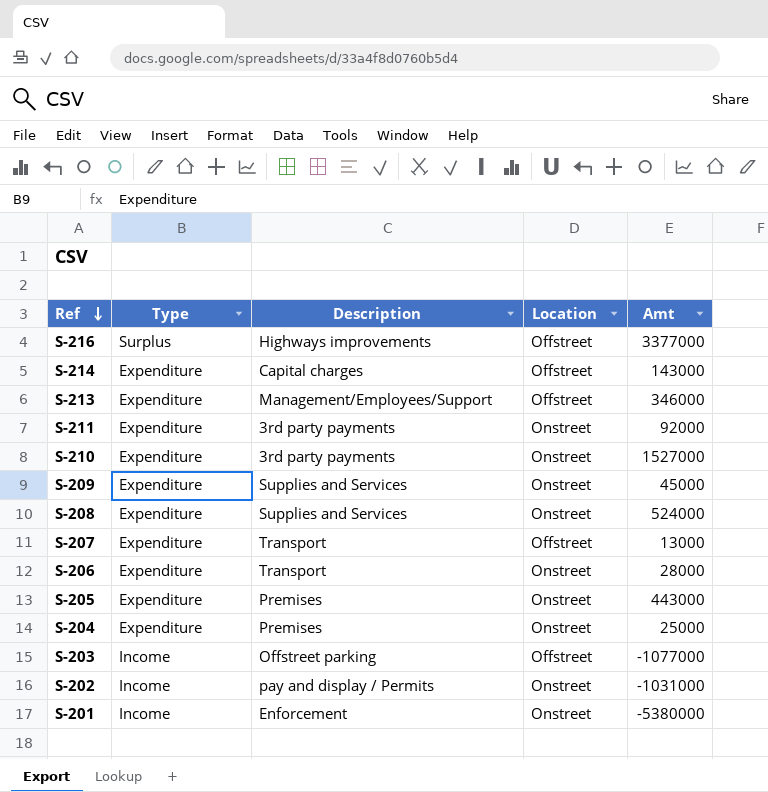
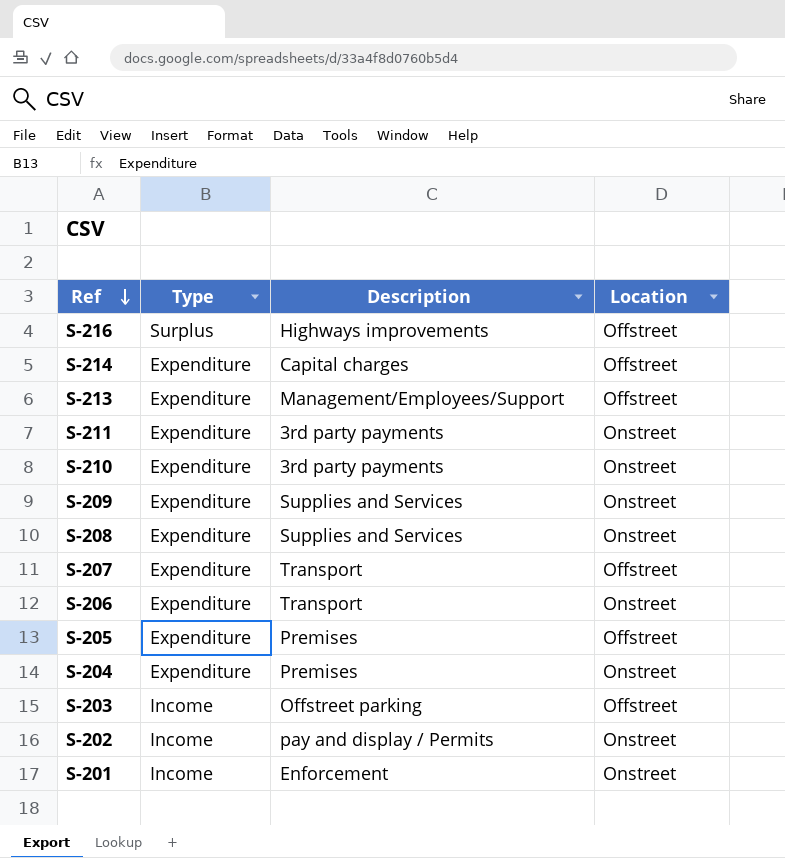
column Amt | position: 5 -> none
S-205 | Location: Onstreet -> Offstreet

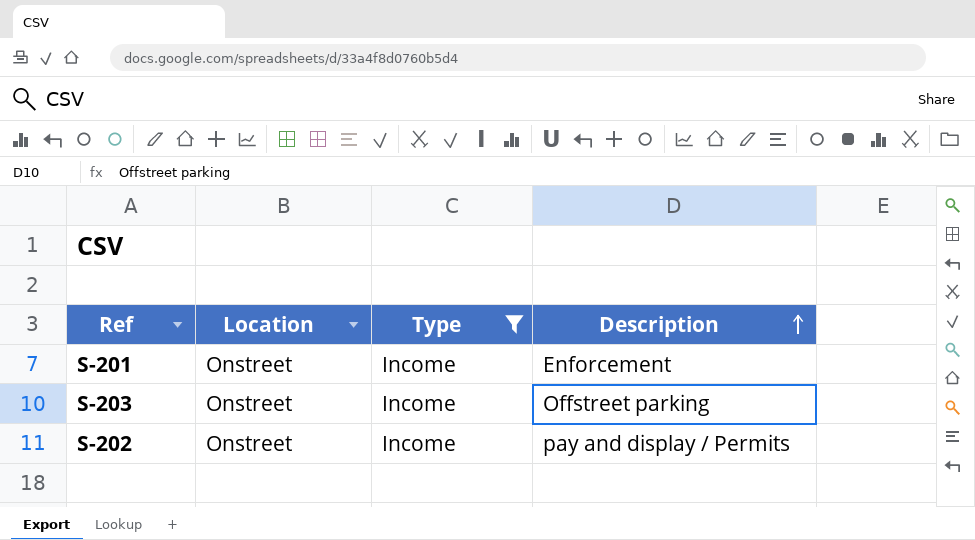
filter: none -> Type = Income
row order: Ref descending -> Description ascending
column Location | position: 4 -> 2
S-203 | Location: Offstreet -> Onstreet

